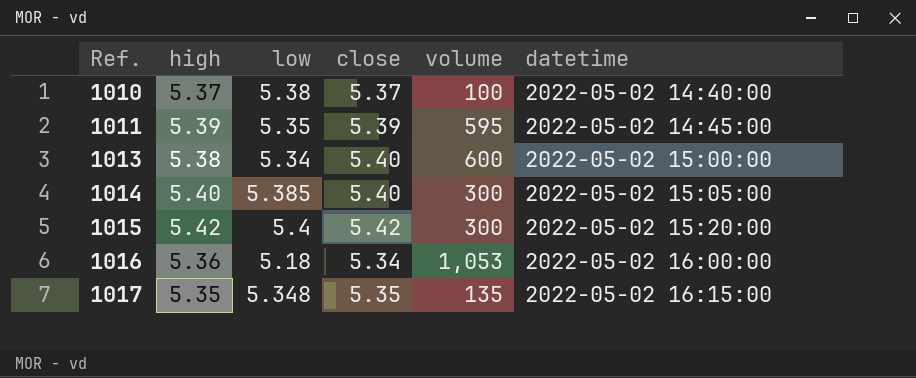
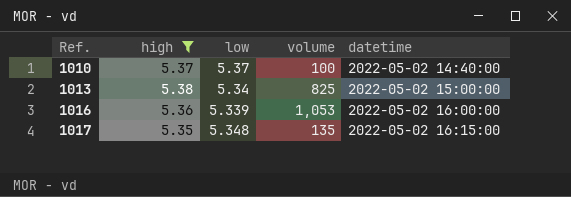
filter: none -> high <= 5.38
column close | position: 4 -> none
1010 | low: 5.38 -> 5.37
1013 | volume: 600 -> 825
1016 | low: 5.18 -> 5.339

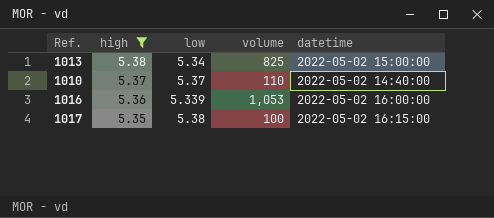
row order: Ref. ascending -> high descending
1010 | volume: 100 -> 110
1017 | low: 5.348 -> 5.38
1017 | volume: 135 -> 100

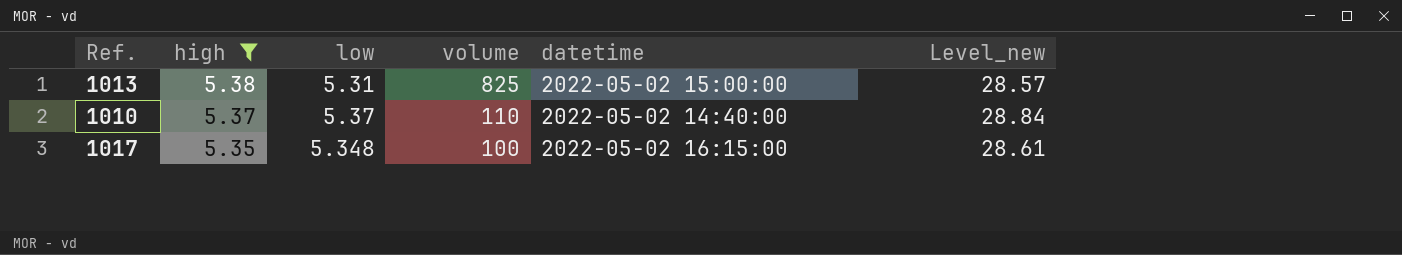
column Level_new | formula: none -> [high] * [low]
row 1016: 5.36 | 5.339 | 1,053 | 2022-05-02 16:00:00 -> none
1013 | low: 5.34 -> 5.31
1017 | low: 5.38 -> 5.348

